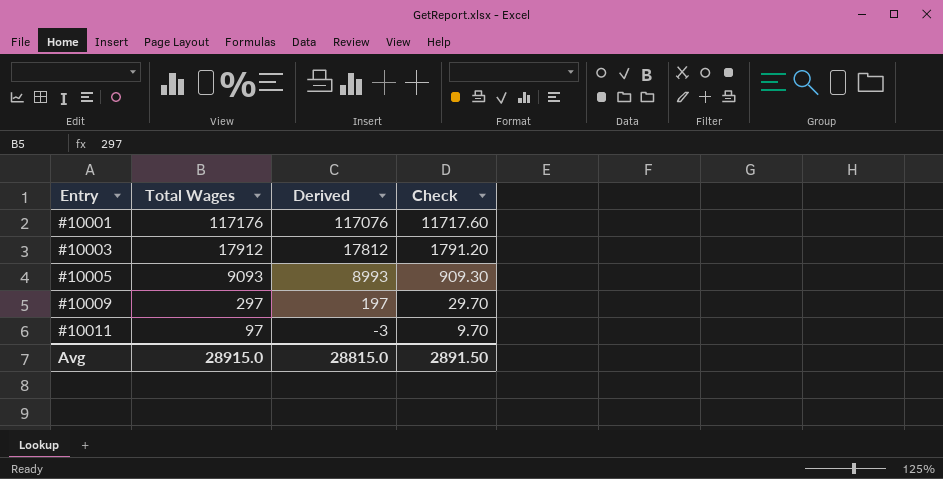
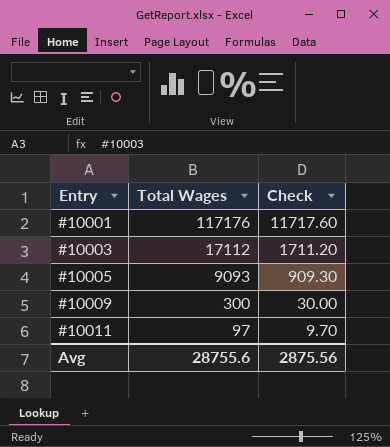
column Derived | formula: [Total Wages] - 100 -> none
#10003 | Total Wages: 17912 -> 17112
#10003 | Check: 1791.20 -> 1711.20
#10009 | Total Wages: 297 -> 300
#10009 | Check: 29.70 -> 30.00
Avg | Total Wages: 28915.0 -> 28755.6
Avg | Check: 2891.50 -> 2875.56

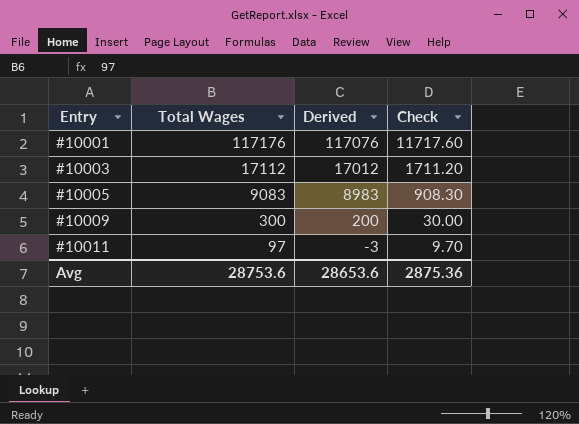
column Derived | formula: none -> [Total Wages] - 100
#10005 | Total Wages: 9093 -> 9083
#10005 | Check: 909.30 -> 908.30
Avg | Total Wages: 28755.6 -> 28753.6
Avg | Check: 2875.56 -> 2875.36

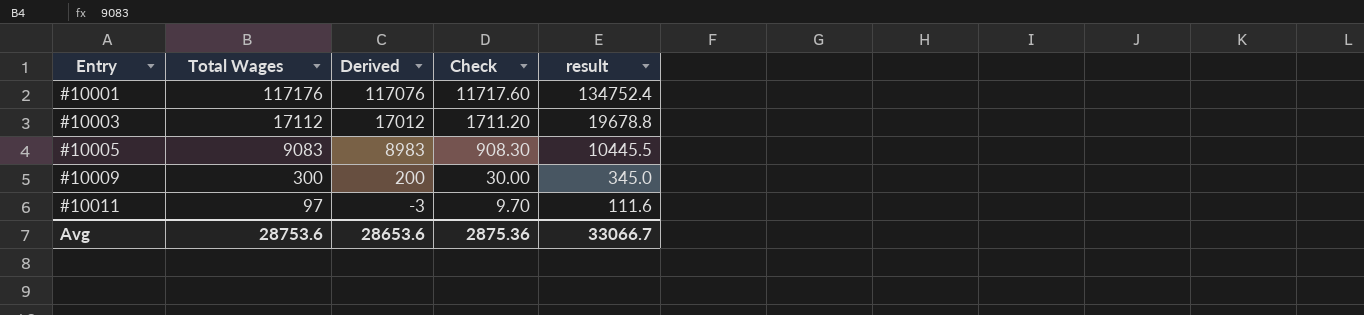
column result | formula: none -> [Total Wages] * 1.15

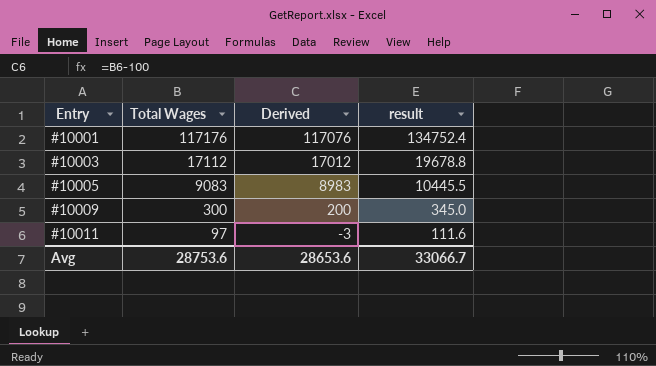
column Check | formula: [Total Wages] * 0.1 -> none

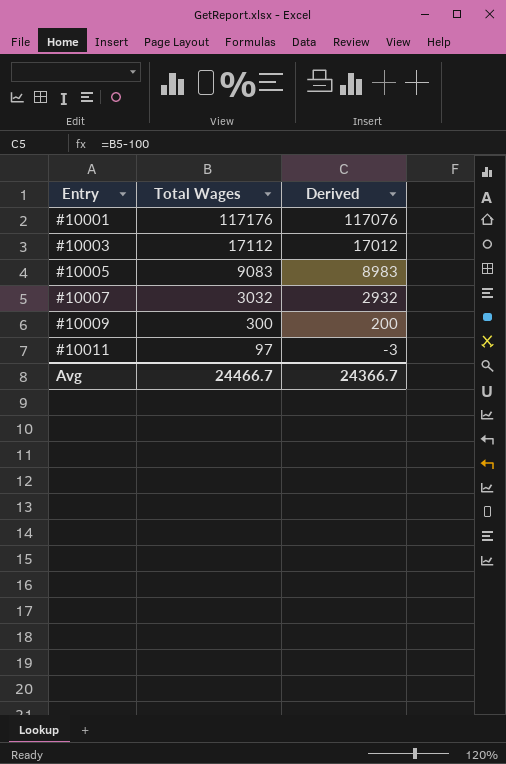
column result | formula: [Total Wages] * 1.15 -> none
row #10007: none -> 3032 | 2932
Avg | Total Wages: 28753.6 -> 24466.7
Avg | Derived: 28653.6 -> 24366.7

